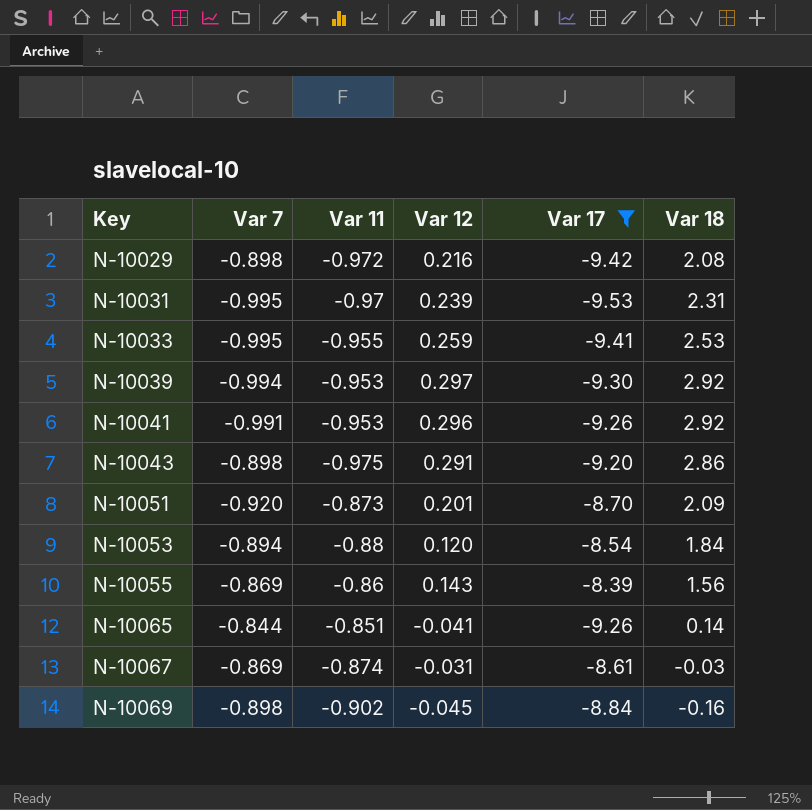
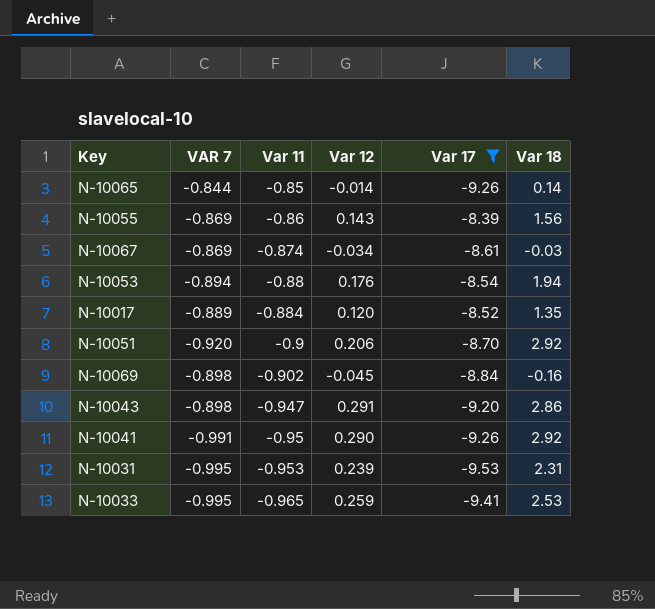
row order: Key ascending -> Var 11 descending
column name: Var 7 -> VAR 7
row N-10029: -0.898 | -0.972 | 0.216 | -9.42 | 2.08 -> none
row N-10039: -0.994 | -0.953 | 0.297 | -9.30 | 2.92 -> none
N-10065 | Var 11: -0.851 -> -0.85
N-10065 | Var 12: -0.041 -> -0.014
N-10067 | Var 12: -0.031 -> -0.034
N-10053 | Var 12: 0.120 -> 0.176
N-10053 | Var 18: 1.84 -> 1.94
row N-10017: none -> -0.889 | -0.884 | 0.120 | -8.52 | 1.35
N-10051 | Var 11: -0.873 -> -0.9
N-10051 | Var 12: 0.201 -> 0.206
N-10051 | Var 18: 2.09 -> 2.92
N-10043 | Var 11: -0.975 -> -0.947
N-10041 | Var 11: -0.953 -> -0.95
N-10041 | Var 12: 0.296 -> 0.290
N-10031 | Var 11: -0.97 -> -0.953
N-10033 | Var 11: -0.955 -> -0.965

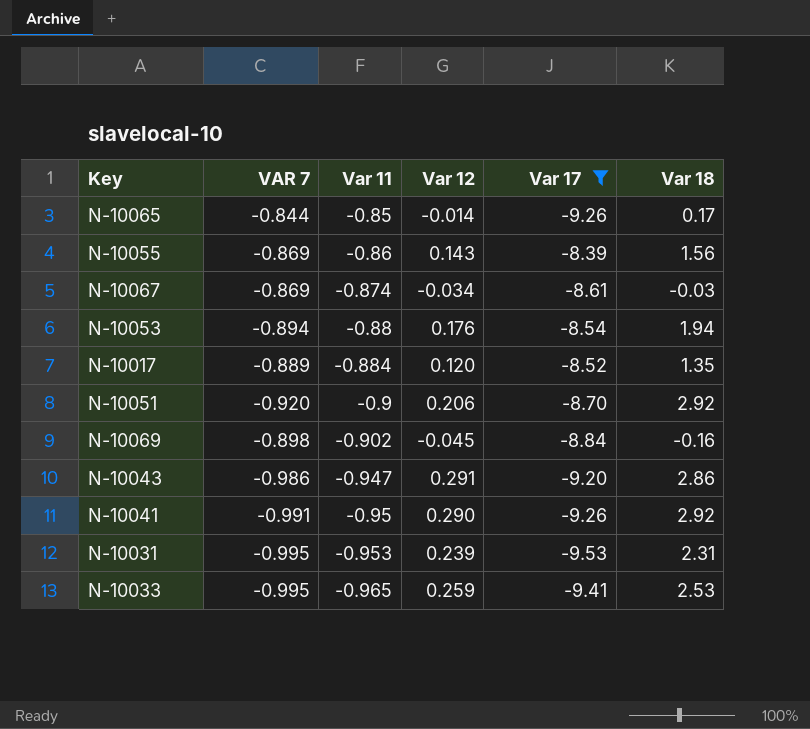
N-10065 | Var 18: 0.14 -> 0.17
N-10043 | VAR 7: -0.898 -> -0.986

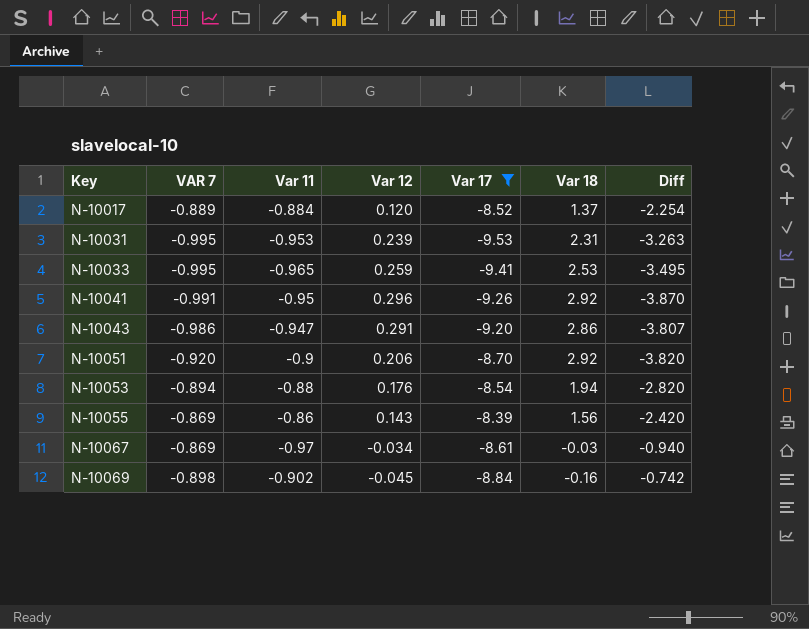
row order: Var 11 descending -> Key ascending
column Diff | formula: none -> [Var 11] - [Var 18]
row N-10065: -0.844 | -0.85 | -0.014 | -9.26 | 0.17 -> none
N-10017 | Var 18: 1.35 -> 1.37
N-10041 | Var 12: 0.290 -> 0.296
N-10067 | Var 11: -0.874 -> -0.97

